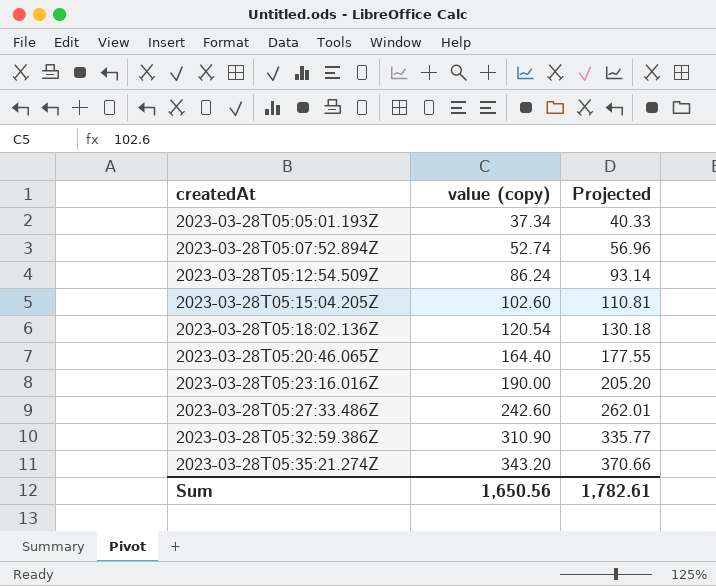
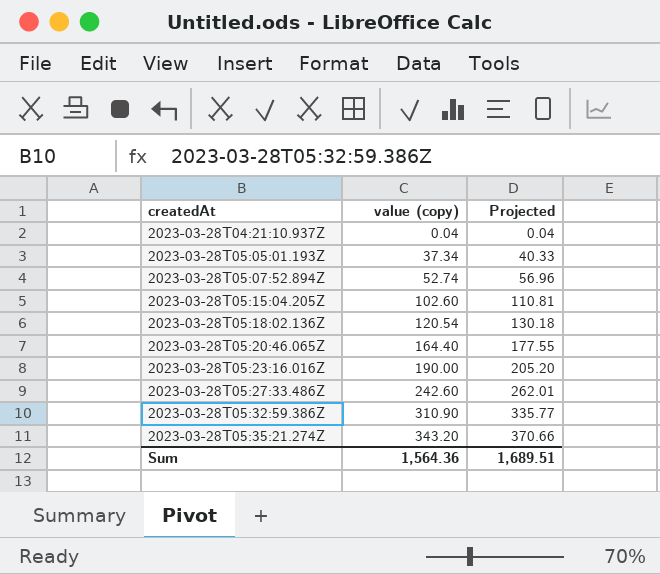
row 2023-03-28T05:12:54.509Z: 86.24 | 93.14 -> none
row 2023-03-28T04:21:10.937Z: none -> 0.04 | 0.04
Sum | value (copy): 1,650.56 -> 1,564.36
Sum | Projected: 1,782.61 -> 1,689.51

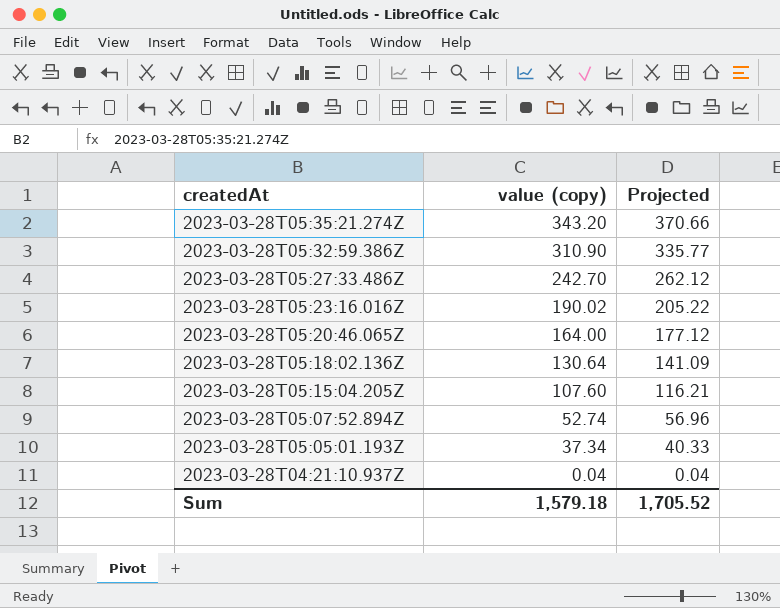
row order: createdAt ascending -> createdAt descending
2023-03-28T05:27:33.486Z | value (copy): 242.60 -> 242.70
2023-03-28T05:27:33.486Z | Projected: 262.01 -> 262.12
2023-03-28T05:23:16.016Z | value (copy): 190.00 -> 190.02
2023-03-28T05:23:16.016Z | Projected: 205.20 -> 205.22
2023-03-28T05:20:46.065Z | value (copy): 164.40 -> 164.00
2023-03-28T05:20:46.065Z | Projected: 177.55 -> 177.12
2023-03-28T05:18:02.136Z | value (copy): 120.54 -> 130.64
2023-03-28T05:18:02.136Z | Projected: 130.18 -> 141.09
2023-03-28T05:15:04.205Z | value (copy): 102.60 -> 107.60
2023-03-28T05:15:04.205Z | Projected: 110.81 -> 116.21
Sum | value (copy): 1,564.36 -> 1,579.18
Sum | Projected: 1,689.51 -> 1,705.52

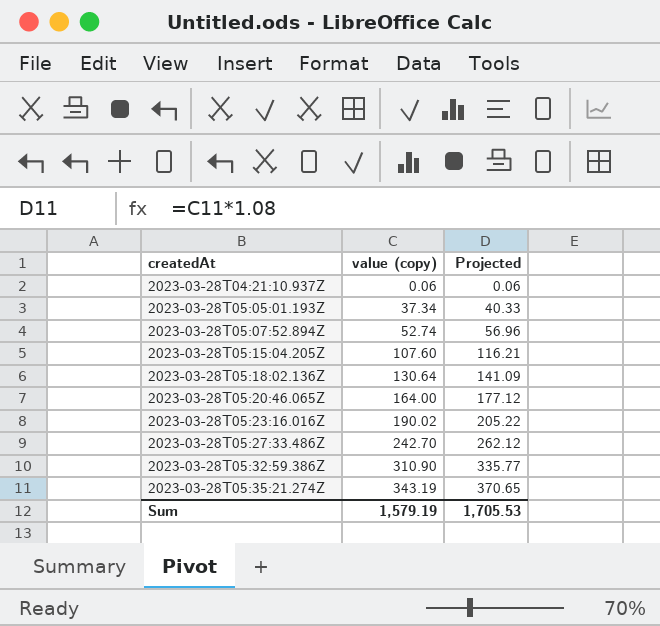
row order: createdAt descending -> createdAt ascending
2023-03-28T04:21:10.937Z | value (copy): 0.04 -> 0.06
2023-03-28T04:21:10.937Z | Projected: 0.04 -> 0.06
2023-03-28T05:35:21.274Z | value (copy): 343.20 -> 343.19
2023-03-28T05:35:21.274Z | Projected: 370.66 -> 370.65
Sum | value (copy): 1,579.18 -> 1,579.19
Sum | Projected: 1,705.52 -> 1,705.53

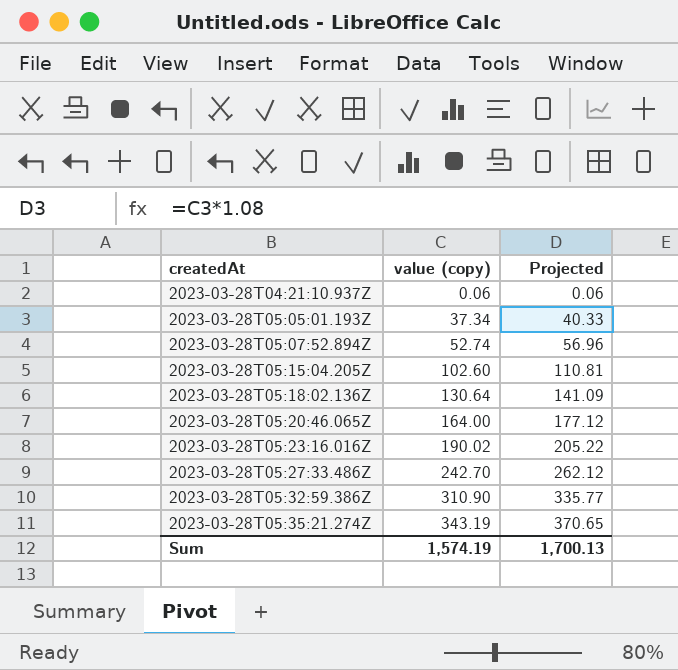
2023-03-28T05:15:04.205Z | value (copy): 107.60 -> 102.60
2023-03-28T05:15:04.205Z | Projected: 116.21 -> 110.81
Sum | value (copy): 1,579.19 -> 1,574.19
Sum | Projected: 1,705.53 -> 1,700.13

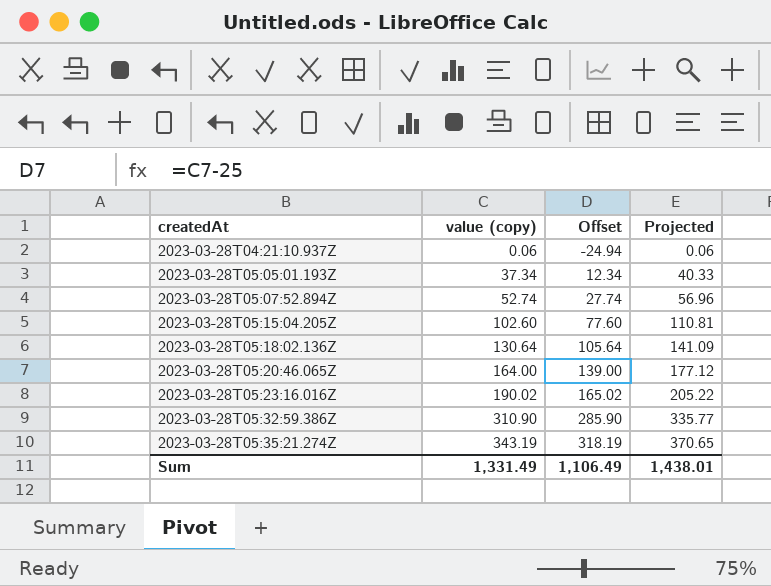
column Offset | formula: none -> [value (copy)] - 25
row 2023-03-28T05:27:33.486Z: 242.70 | 262.12 -> none
Sum | value (copy): 1,574.19 -> 1,331.49
Sum | Projected: 1,700.13 -> 1,438.01

